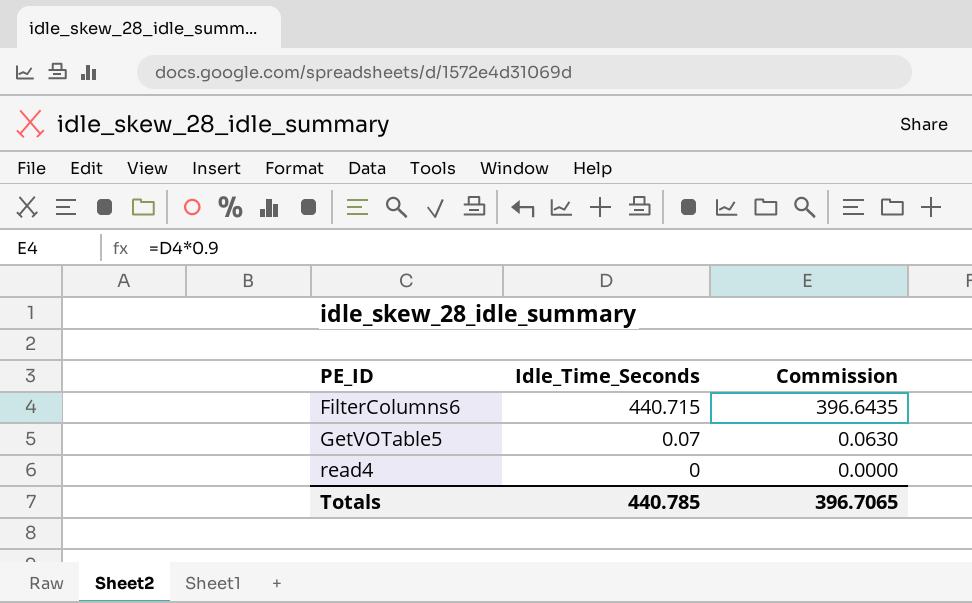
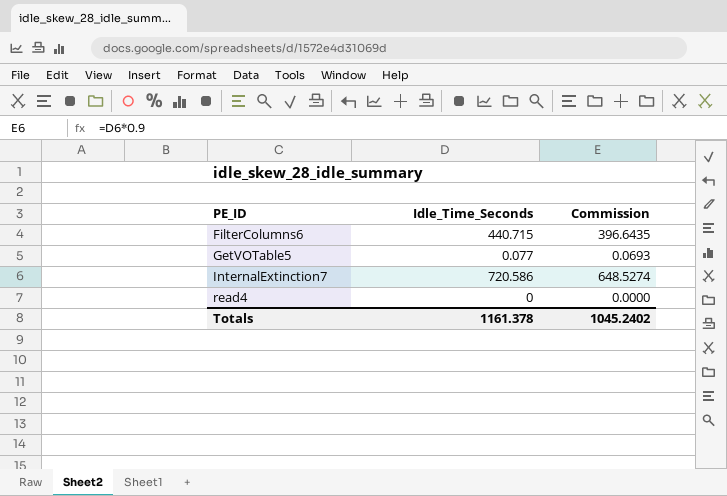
GetVOTable5 | Idle_Time_Seconds: 0.07 -> 0.077
GetVOTable5 | Commission: 0.0630 -> 0.0693
row InternalExtinction7: none -> 720.586 | 648.5274
Totals | Idle_Time_Seconds: 440.785 -> 1161.378
Totals | Commission: 396.7065 -> 1045.2402

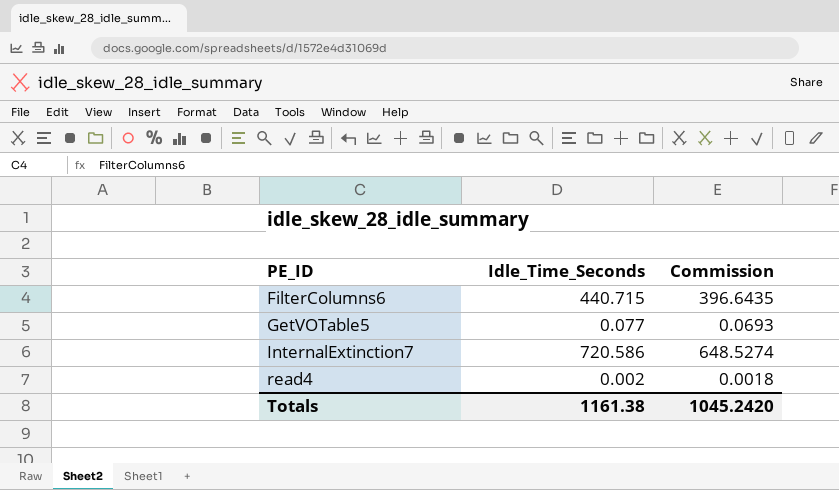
read4 | Idle_Time_Seconds: 0 -> 0.002
read4 | Commission: 0.0000 -> 0.0018
Totals | Idle_Time_Seconds: 1161.378 -> 1161.38
Totals | Commission: 1045.2402 -> 1045.2420

